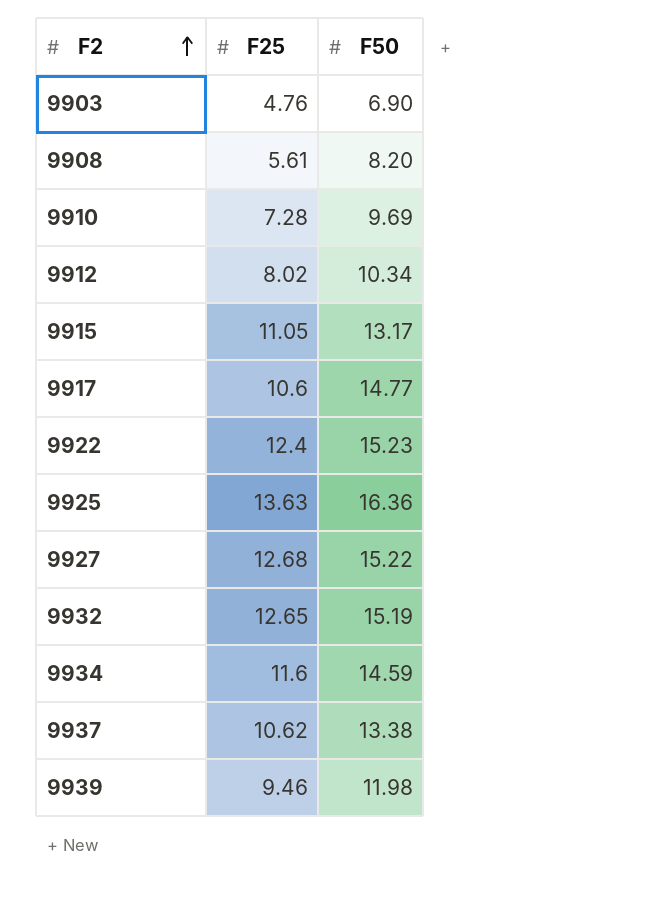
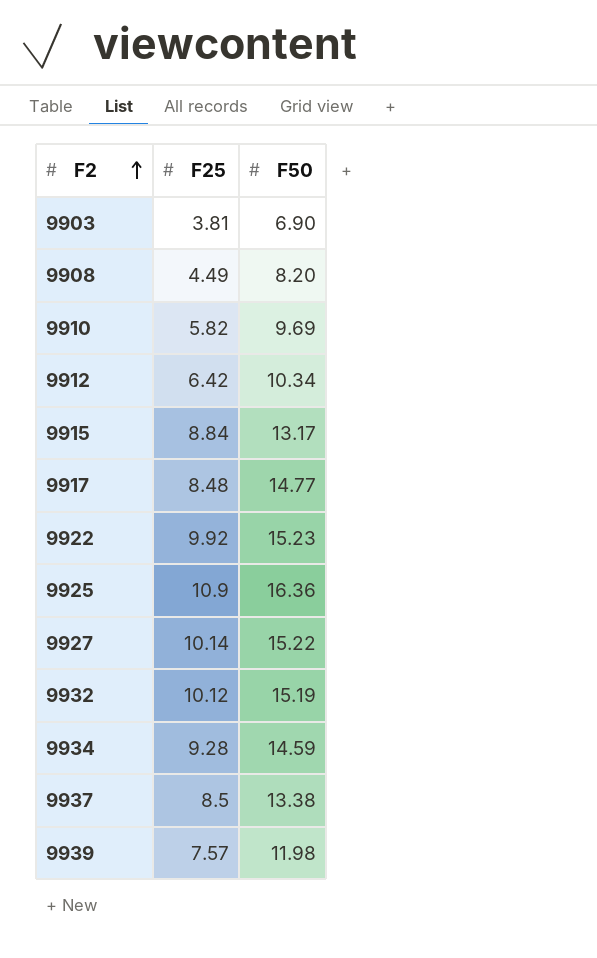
9903 | F25: 4.76 -> 3.81
9908 | F25: 5.61 -> 4.49
9910 | F25: 7.28 -> 5.82
9912 | F25: 8.02 -> 6.42
9915 | F25: 11.05 -> 8.84
9917 | F25: 10.6 -> 8.48
9922 | F25: 12.4 -> 9.92
9925 | F25: 13.63 -> 10.9
9927 | F25: 12.68 -> 10.14
9932 | F25: 12.65 -> 10.12
9934 | F25: 11.6 -> 9.28
9937 | F25: 10.62 -> 8.5
9939 | F25: 9.46 -> 7.57

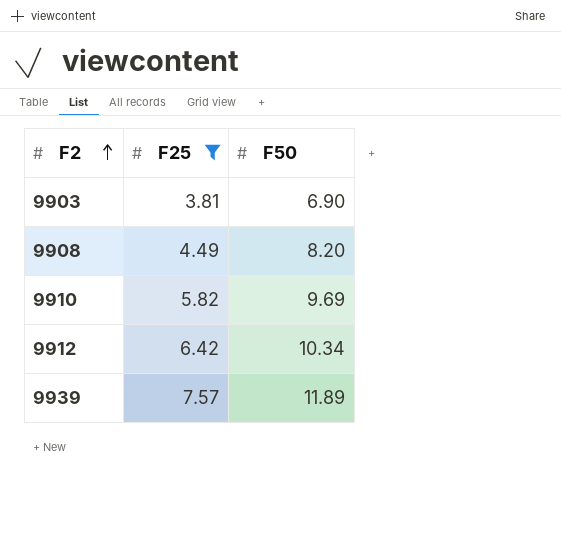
filter: none -> F25 <= 7.57
9939 | F50: 11.98 -> 11.89

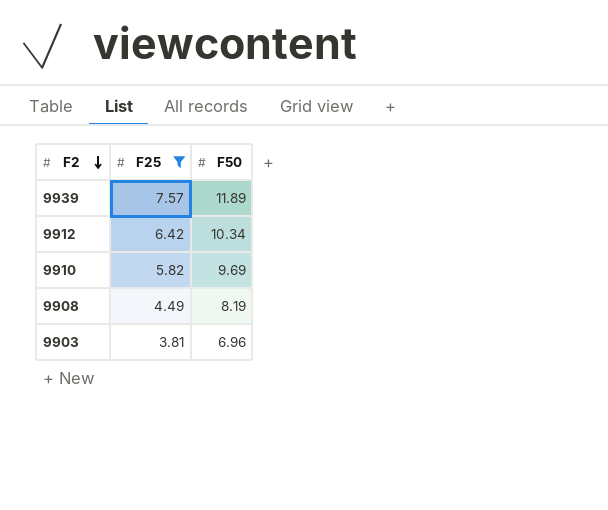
row order: F2 ascending -> F2 descending
9908 | F50: 8.20 -> 8.19
9903 | F50: 6.90 -> 6.96

